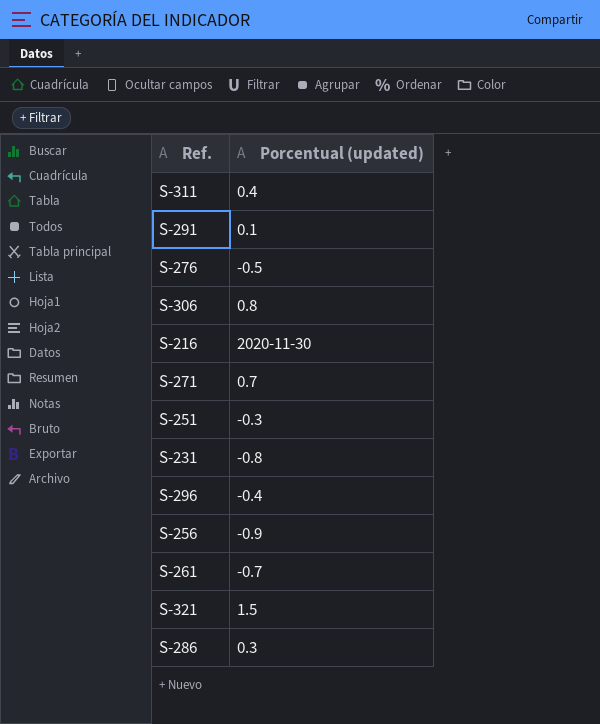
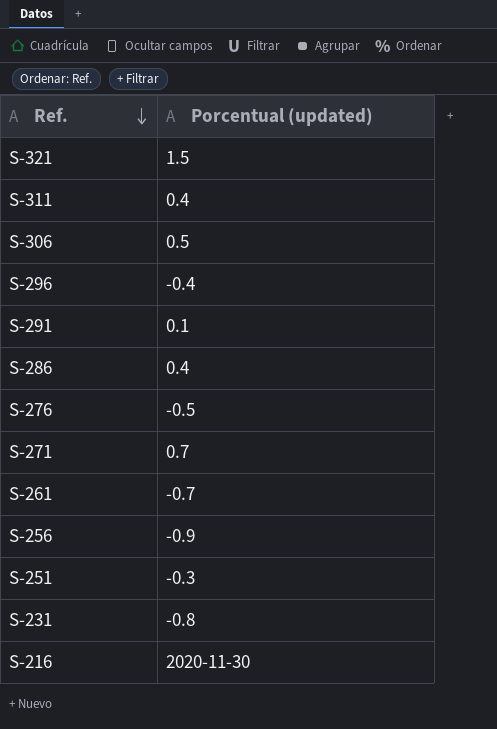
row order: none -> Ref. descending
S-306 | Porcentual (updated): 0.8 -> 0.5
S-286 | Porcentual (updated): 0.3 -> 0.4

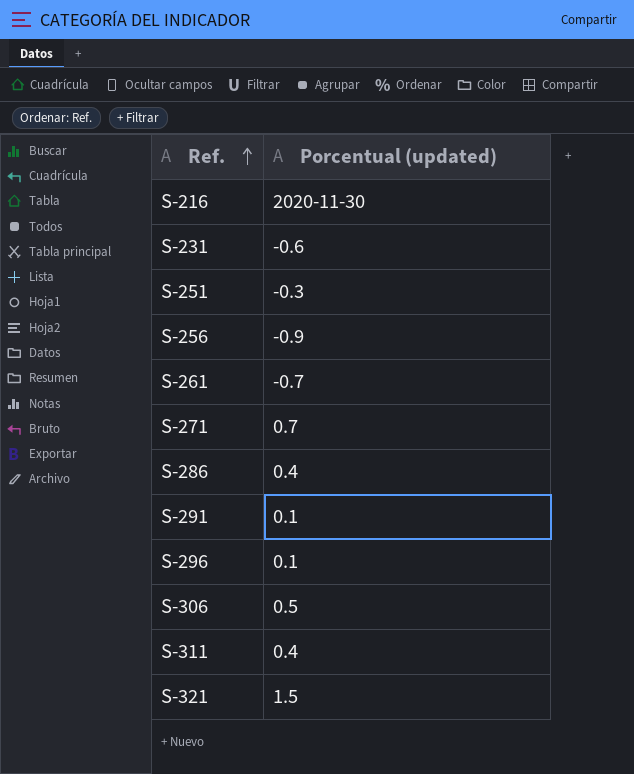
row order: Ref. descending -> Ref. ascending
row S-276: -0.5 -> none
S-231 | Porcentual (updated): -0.8 -> -0.6
S-296 | Porcentual (updated): -0.4 -> 0.1

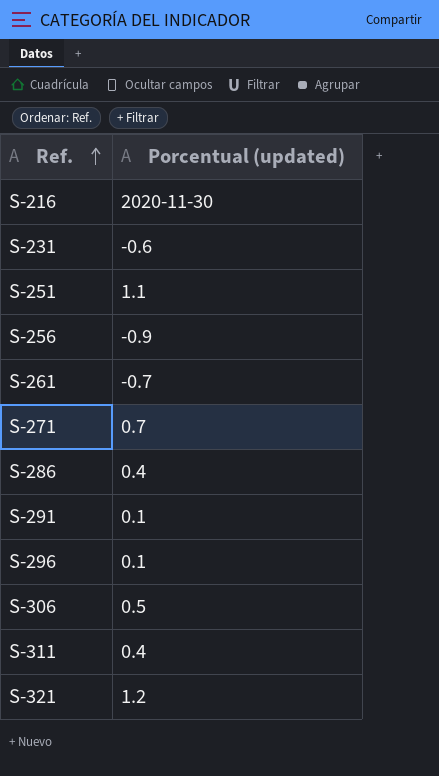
S-251 | Porcentual (updated): -0.3 -> 1.1
S-321 | Porcentual (updated): 1.5 -> 1.2

